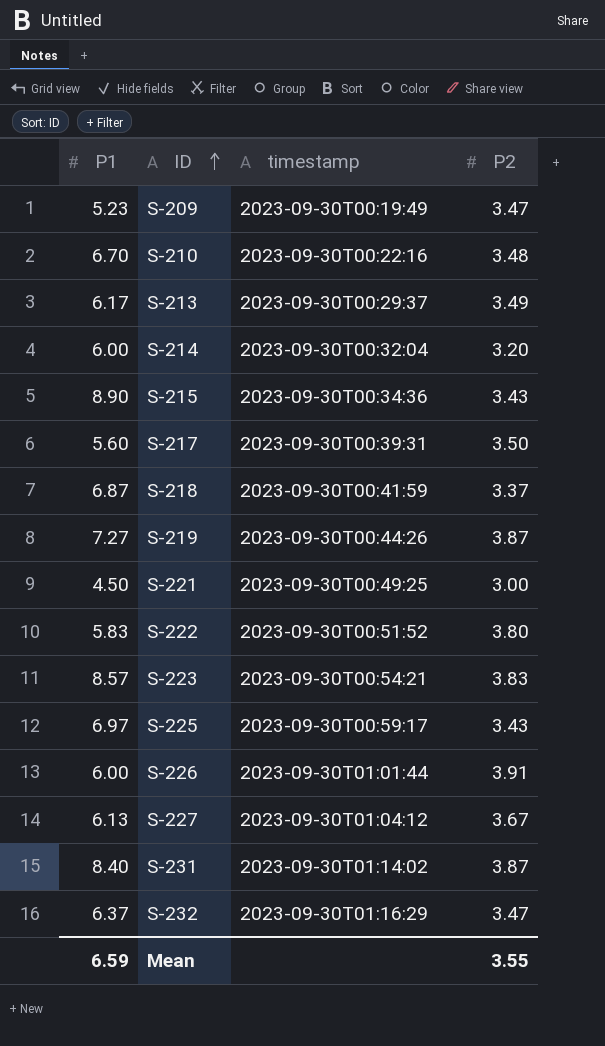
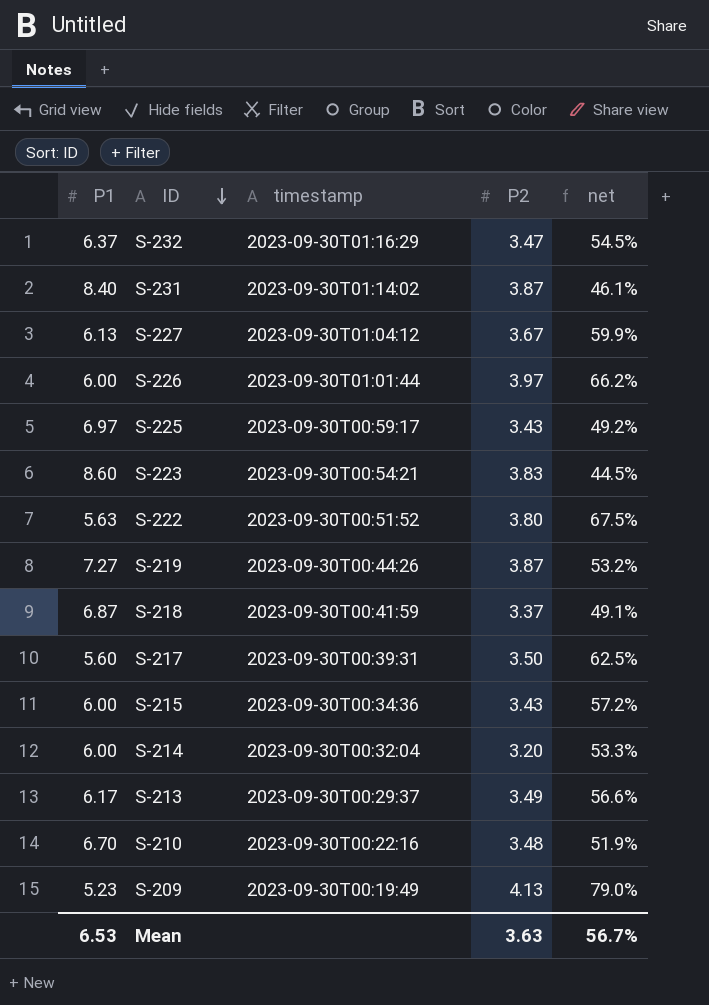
row order: ID ascending -> ID descending
column net | formula: none -> [P2] / [P1]
row S-221: 4.50 | 2023-09-30T00:49:25 | 3.00 -> none
S-226 | P2: 3.91 -> 3.97
S-223 | P1: 8.57 -> 8.60
S-222 | P1: 5.83 -> 5.63
S-215 | P1: 8.90 -> 6.00
S-209 | P2: 3.47 -> 4.13
Mean | P1: 6.59 -> 6.53
Mean | P2: 3.55 -> 3.63

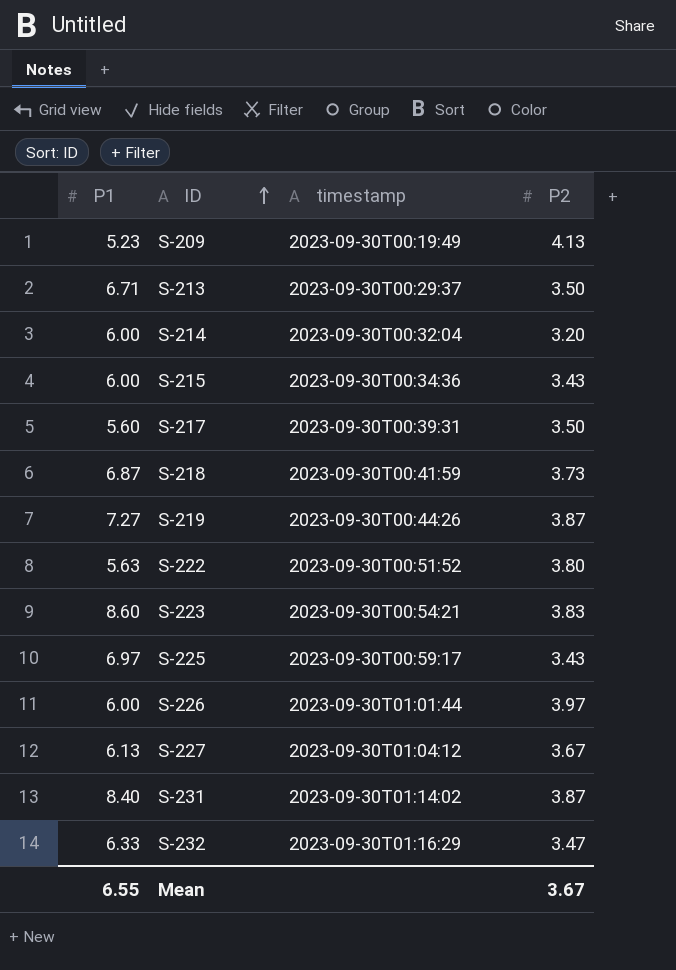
row order: ID descending -> ID ascending
column net | formula: [P2] / [P1] -> none
row S-210: 6.70 | 2023-09-30T00:22:16 | 3.48 | 51.9% -> none
S-213 | P1: 6.17 -> 6.71
S-213 | P2: 3.49 -> 3.50
S-218 | P2: 3.37 -> 3.73
S-232 | P1: 6.37 -> 6.33
Mean | P1: 6.53 -> 6.55
Mean | P2: 3.63 -> 3.67

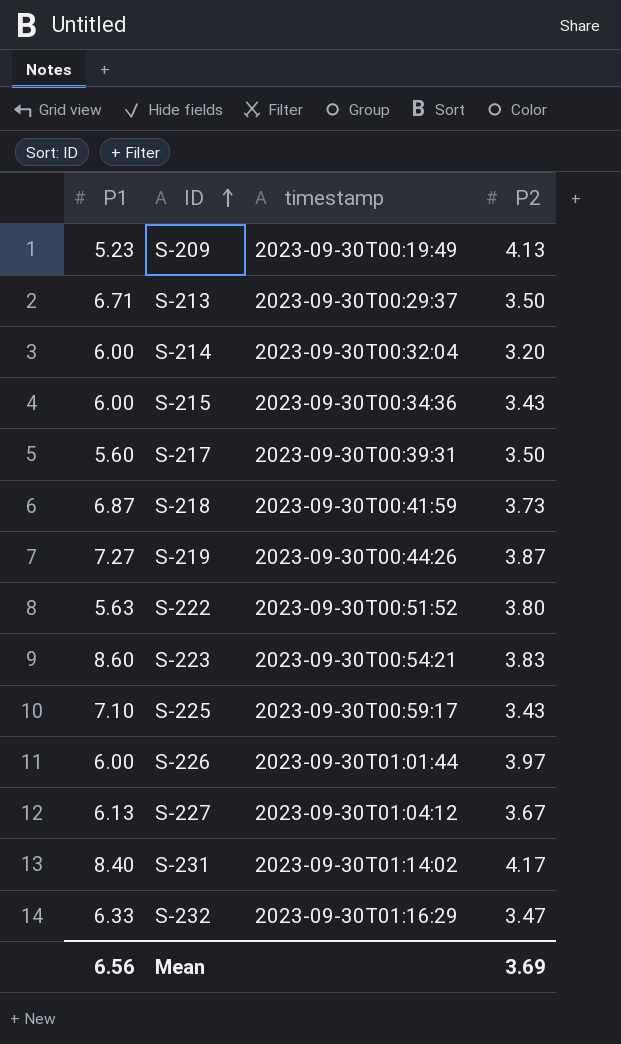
S-225 | P1: 6.97 -> 7.10
S-231 | P2: 3.87 -> 4.17
Mean | P1: 6.55 -> 6.56
Mean | P2: 3.67 -> 3.69

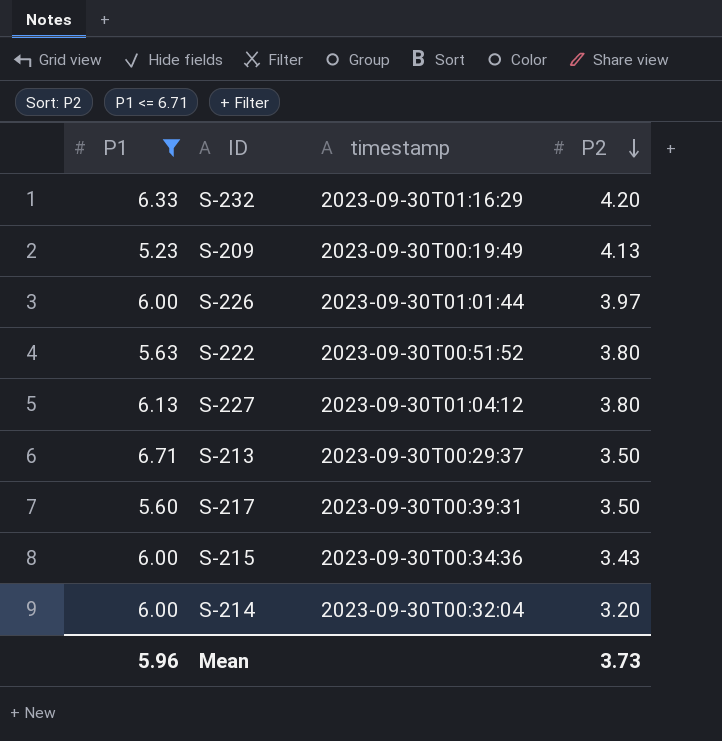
filter: none -> P1 <= 6.71
row order: ID ascending -> P2 descending
S-232 | P2: 3.47 -> 4.20
S-227 | P2: 3.67 -> 3.80
Mean | P1: 6.56 -> 5.96
Mean | P2: 3.69 -> 3.73

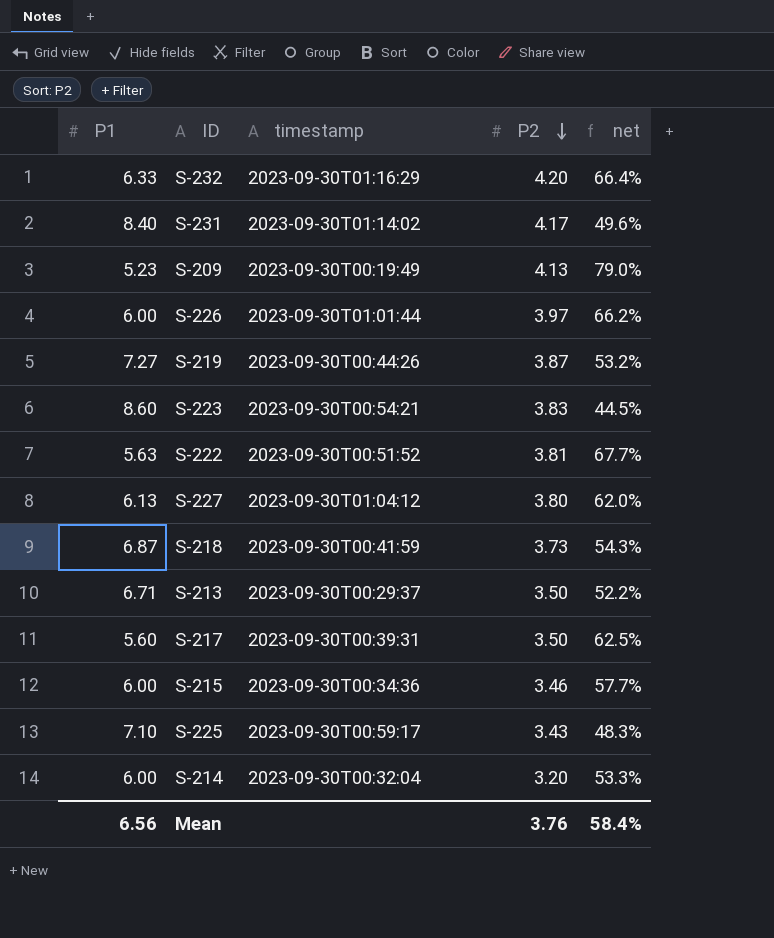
filter: P1 <= 6.71 -> none
column net | formula: none -> [P2] / [P1]
S-222 | P2: 3.80 -> 3.81
S-215 | P2: 3.43 -> 3.46
Mean | P1: 5.96 -> 6.56
Mean | P2: 3.73 -> 3.76

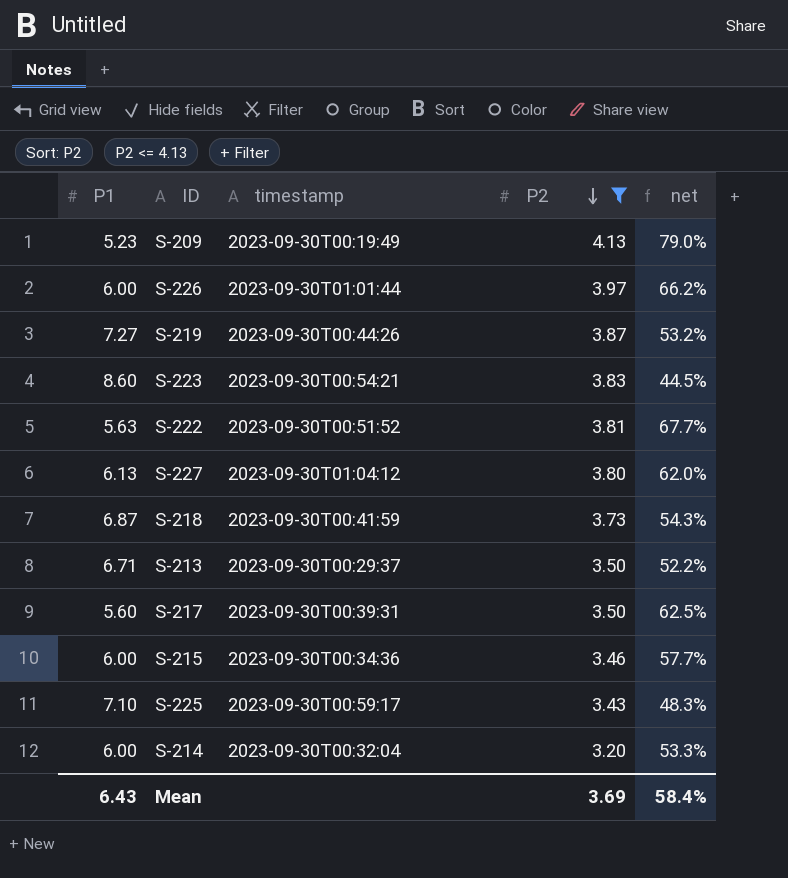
filter: none -> P2 <= 4.13
Mean | P1: 6.56 -> 6.43
Mean | P2: 3.76 -> 3.69

